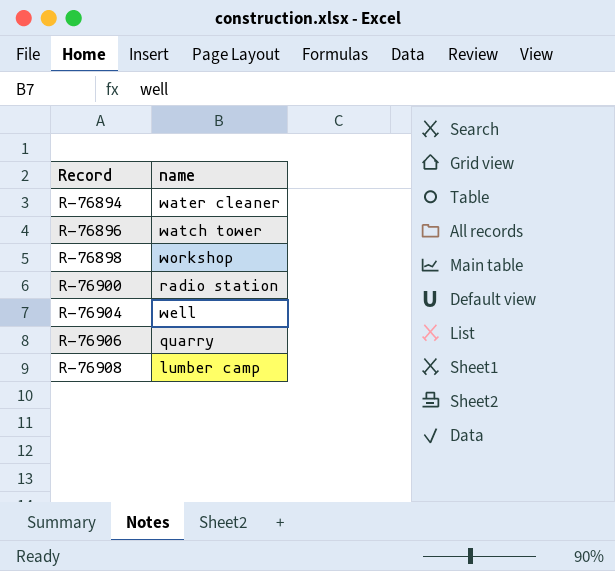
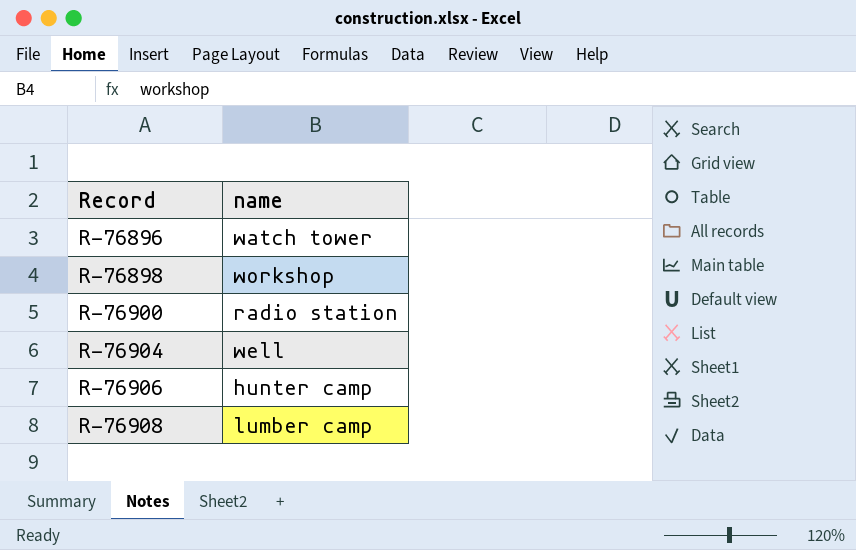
row R-76894: water cleaner -> none
R-76906 | name: quarry -> hunter camp

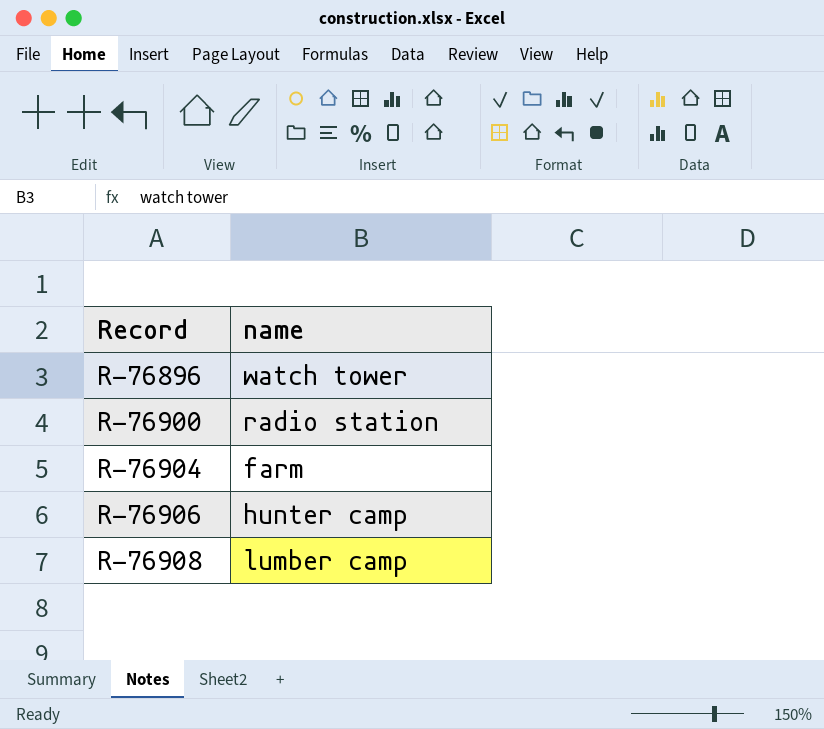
row R-76898: workshop -> none
R-76904 | name: well -> farm

